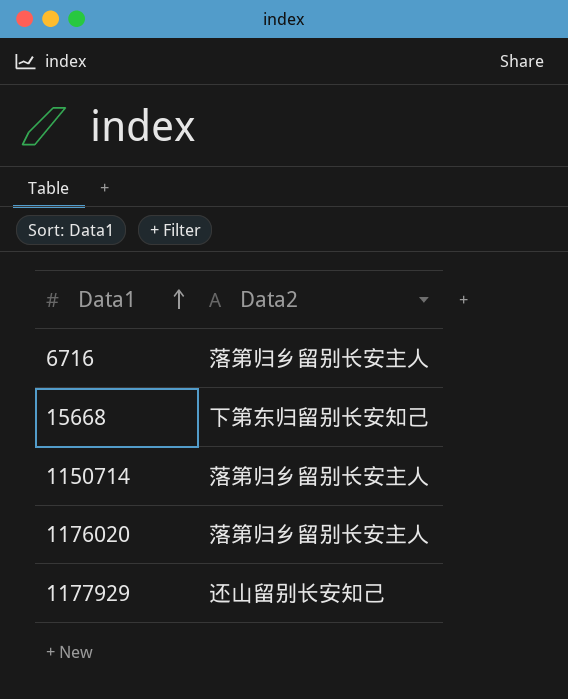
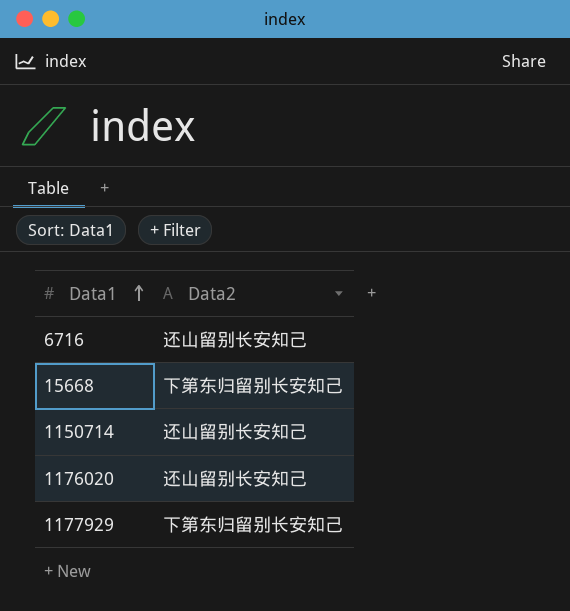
6716 | Data2: 落第归乡留别长安主人 -> 还山留别长安知己
1150714 | Data2: 落第归乡留别长安主人 -> 还山留别长安知己
1176020 | Data2: 落第归乡留别长安主人 -> 还山留别长安知己
1177929 | Data2: 还山留别长安知己 -> 下第东归留别长安知己

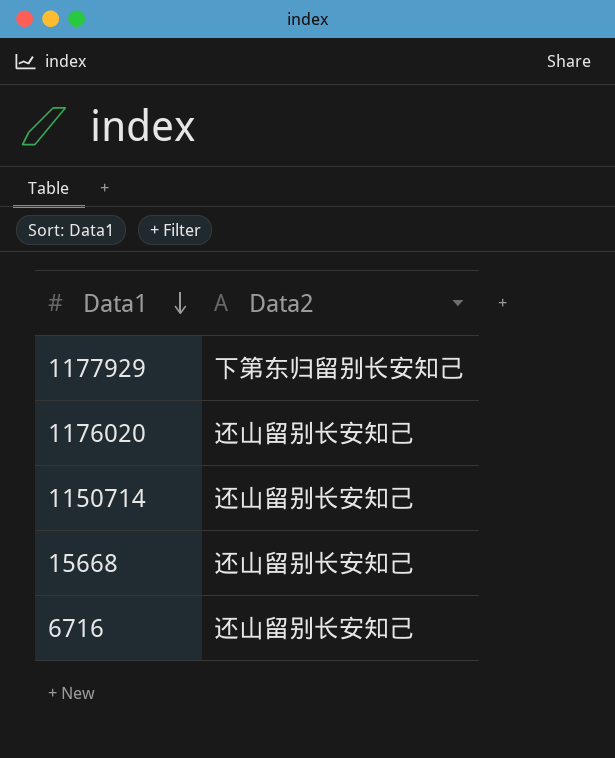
row order: Data1 ascending -> Data1 descending
15668 | Data2: 下第东归留别长安知己 -> 还山留别长安知己

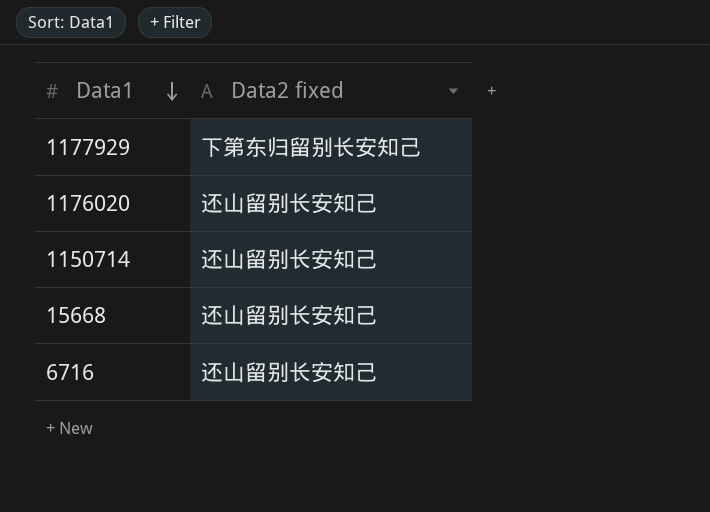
column name: Data2 -> Data2 fixed

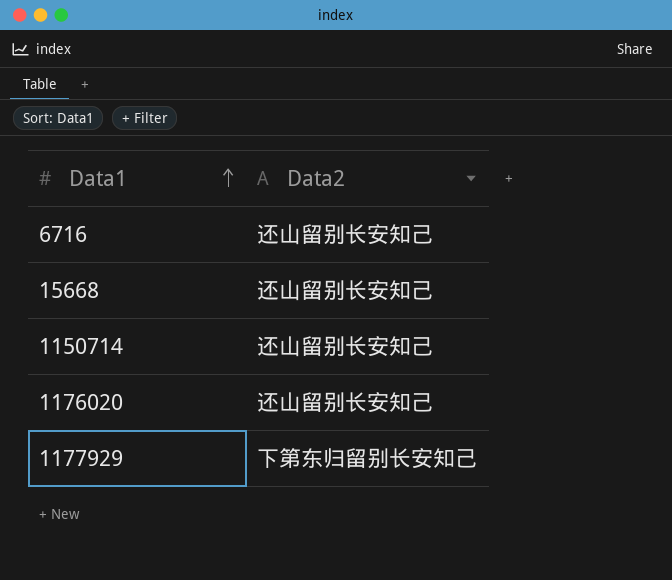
row order: Data1 descending -> Data1 ascending
column name: Data2 fixed -> Data2

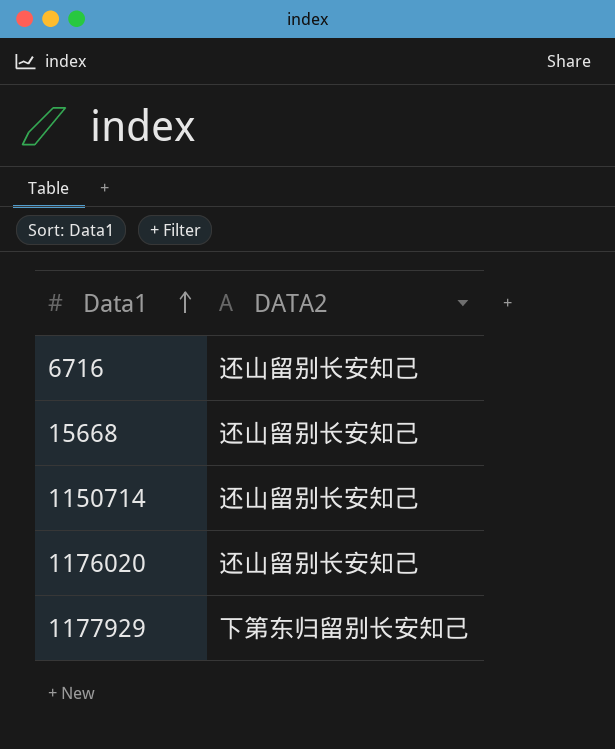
column name: Data2 -> DATA2

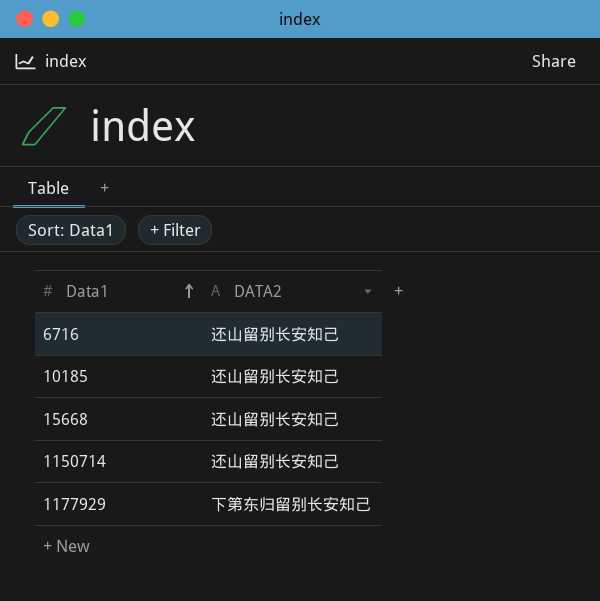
row 1176020: 还山留别长安知己 -> none
row 10185: none -> 还山留别长安知己

